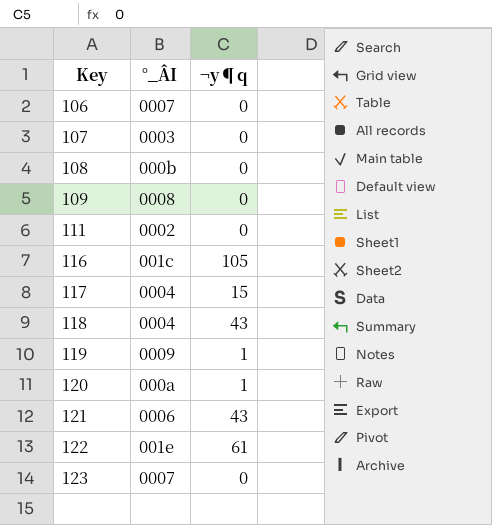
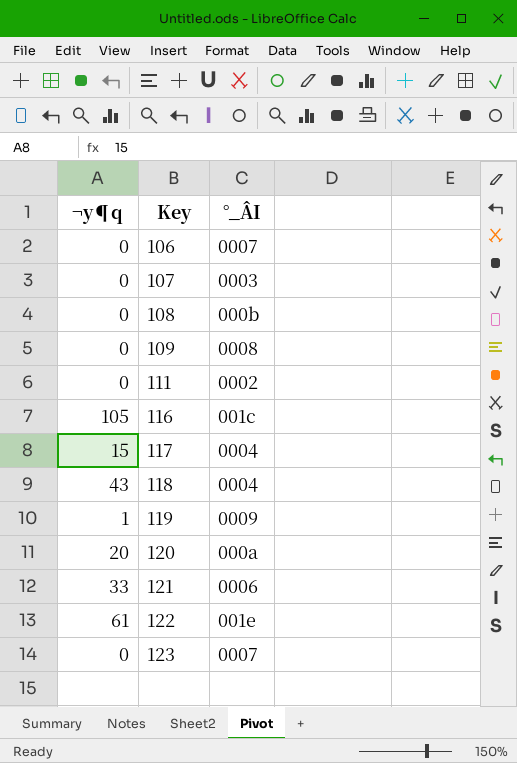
column ¬y¶q | position: 3 -> 1
120 | ¬y¶q: 1 -> 20
121 | ¬y¶q: 43 -> 33

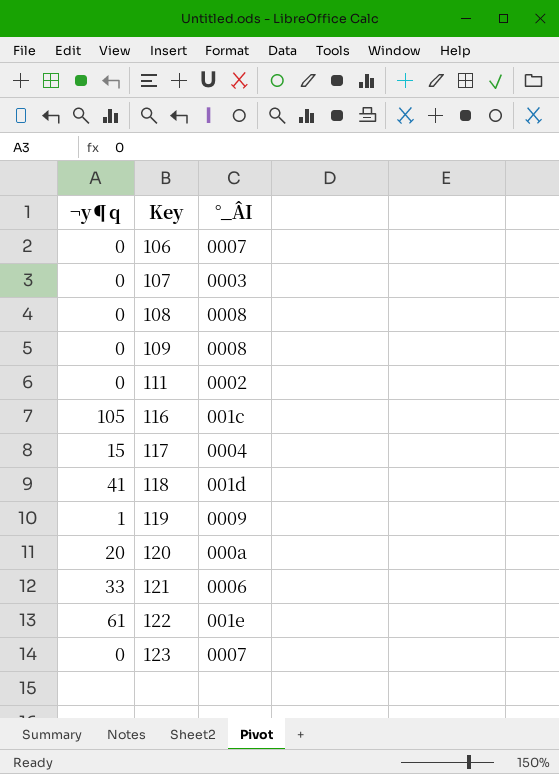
108 | °_ÂI: 000b -> 0008
118 | ¬y¶q: 43 -> 41
118 | °_ÂI: 0004 -> 001d

